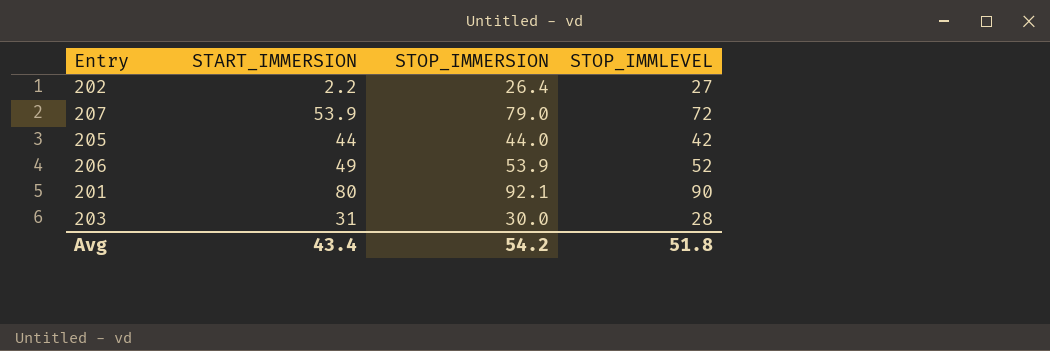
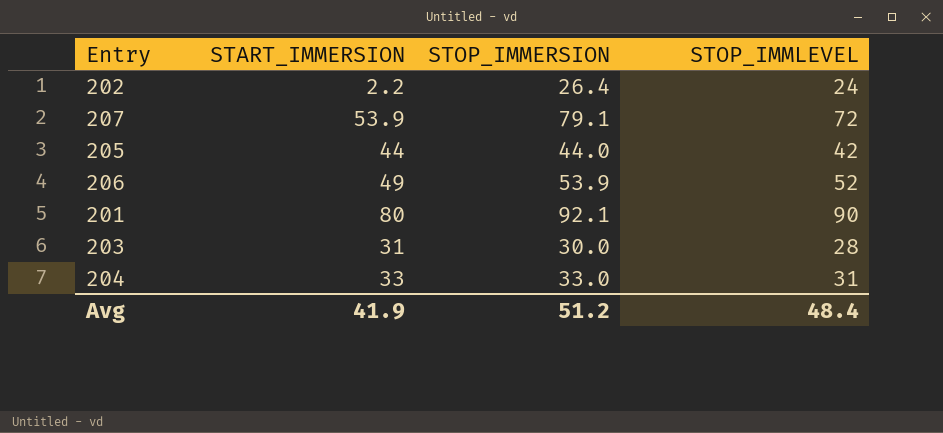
202 | STOP_IMMLEVEL: 27 -> 24
207 | STOP_IMMERSION: 79.0 -> 79.1
row 204: none -> 33 | 33.0 | 31
Avg | START_IMMERSION: 43.4 -> 41.9
Avg | STOP_IMMERSION: 54.2 -> 51.2
Avg | STOP_IMMLEVEL: 51.8 -> 48.4

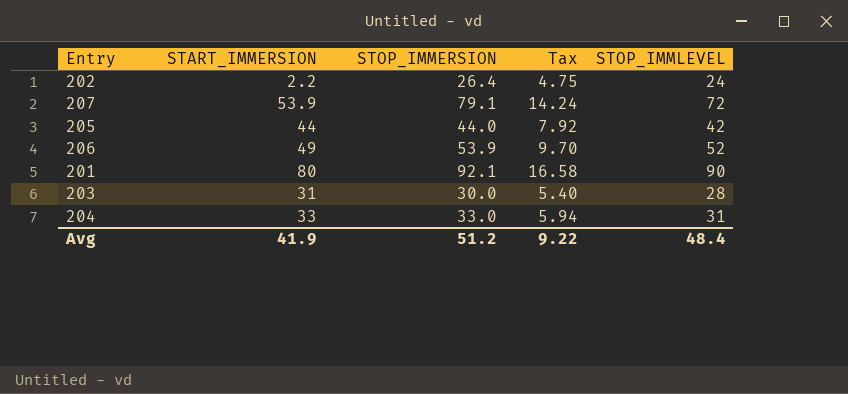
column Tax | formula: none -> [STOP_IMMERSION] * 0.18

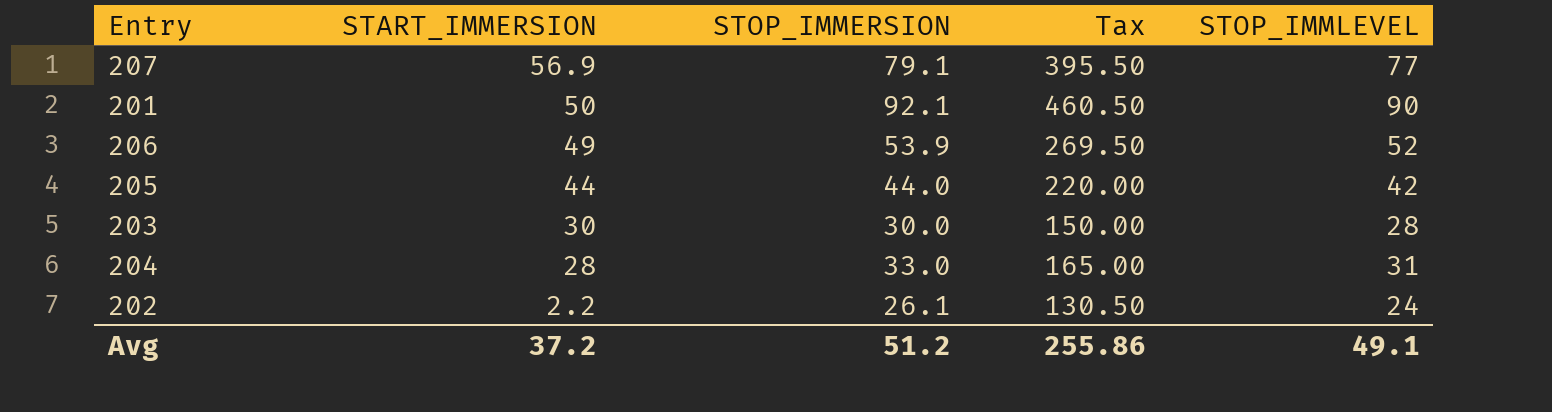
row order: none -> START_IMMERSION descending
column Tax | formula: [STOP_IMMERSION] * 0.18 -> [STOP_IMMERSION] * 5
207 | START_IMMERSION: 53.9 -> 56.9
207 | STOP_IMMLEVEL: 72 -> 77
201 | START_IMMERSION: 80 -> 50
203 | START_IMMERSION: 31 -> 30
204 | START_IMMERSION: 33 -> 28
202 | STOP_IMMERSION: 26.4 -> 26.1
Avg | START_IMMERSION: 41.9 -> 37.2
Avg | Tax: 9.22 -> 255.86
Avg | STOP_IMMLEVEL: 48.4 -> 49.1

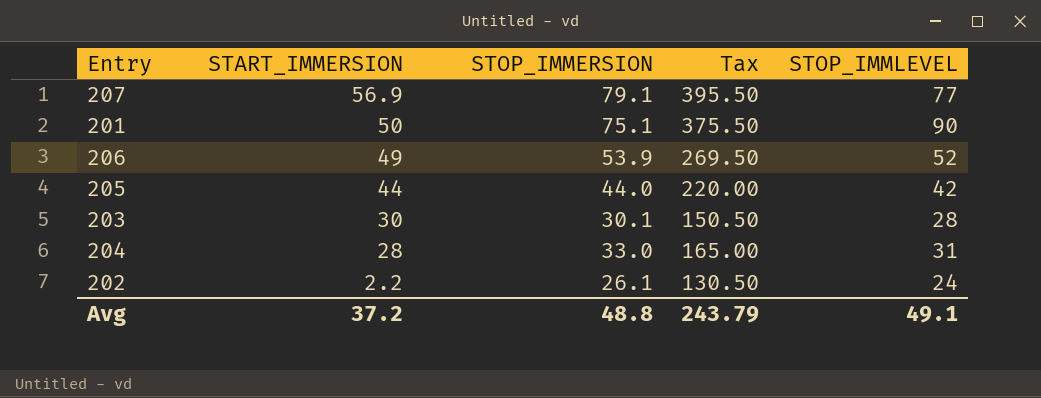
201 | STOP_IMMERSION: 92.1 -> 75.1
201 | Tax: 460.50 -> 375.50
203 | STOP_IMMERSION: 30.0 -> 30.1
203 | Tax: 150.00 -> 150.50
Avg | STOP_IMMERSION: 51.2 -> 48.8
Avg | Tax: 255.86 -> 243.79

